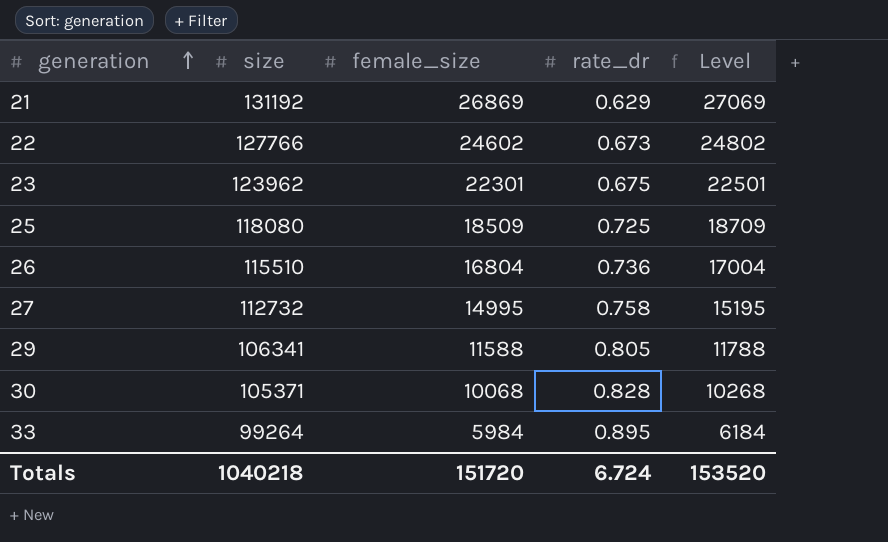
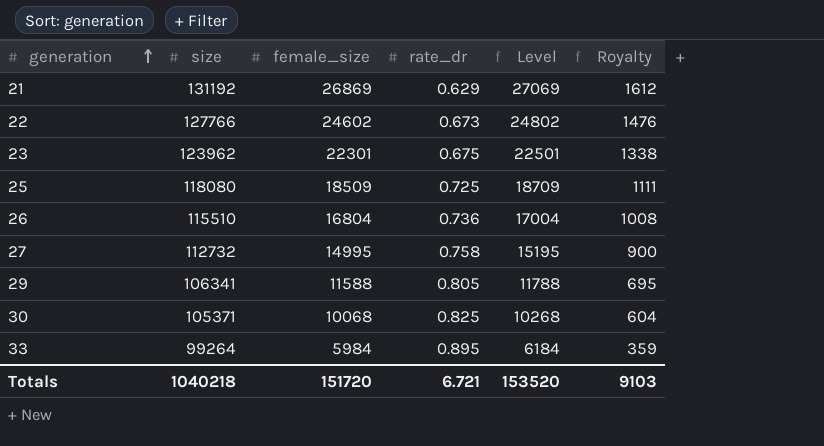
column Royalty | formula: none -> [female_size] * 0.06
30 | rate_dr: 0.828 -> 0.825
Totals | rate_dr: 6.724 -> 6.721

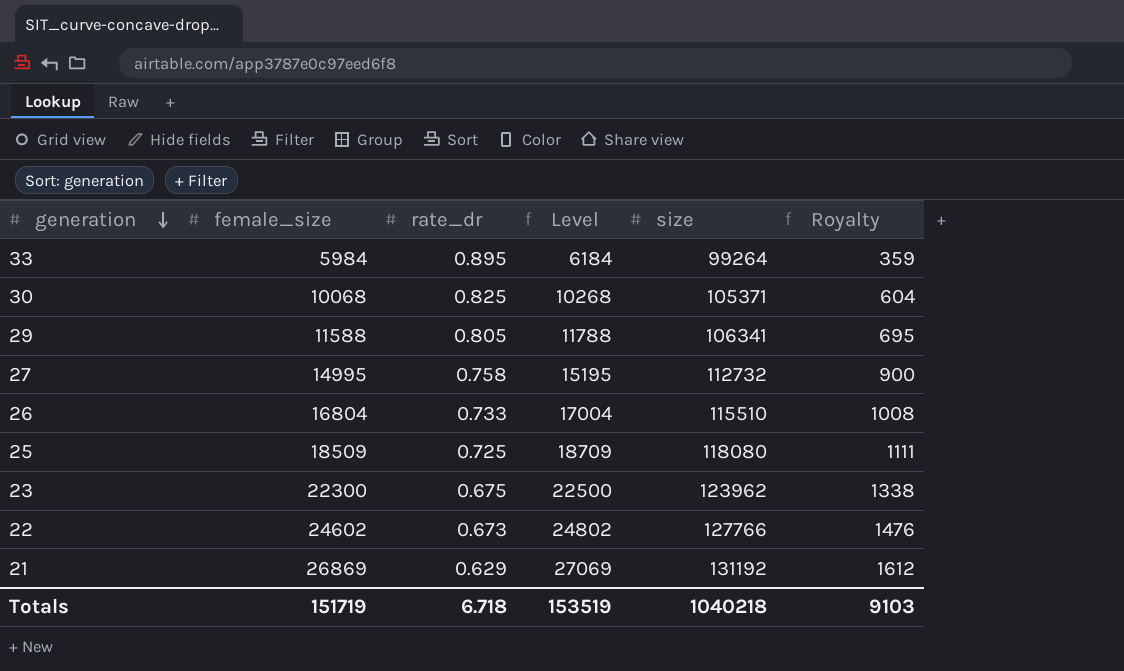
row order: generation ascending -> generation descending
column size | position: 2 -> 5
26 | rate_dr: 0.736 -> 0.733
23 | female_size: 22301 -> 22300
23 | Level: 22501 -> 22500
Totals | female_size: 151720 -> 151719
Totals | rate_dr: 6.721 -> 6.718
Totals | Level: 153520 -> 153519

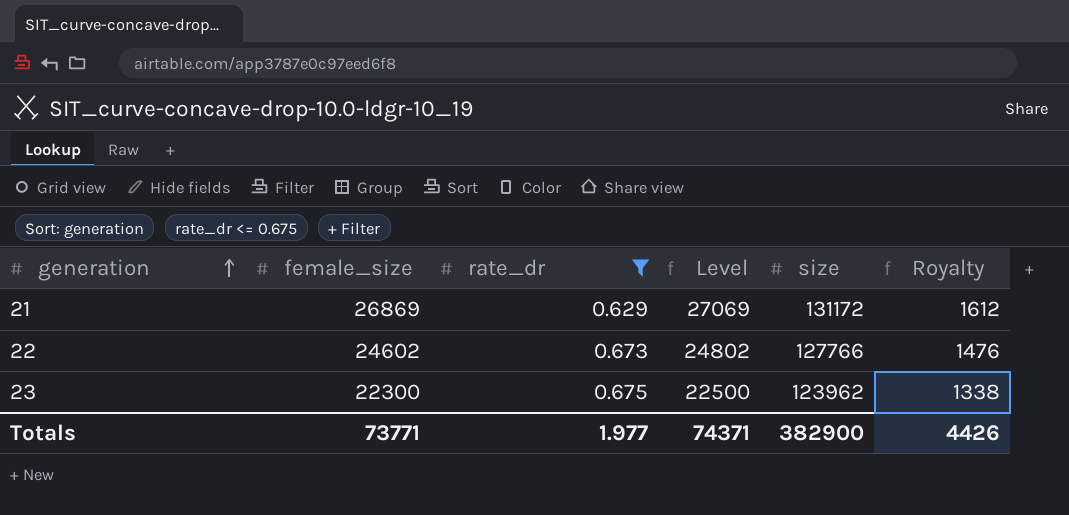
filter: none -> rate_dr <= 0.675
row order: generation descending -> generation ascending
21 | size: 131192 -> 131172
Totals | female_size: 151719 -> 73771
Totals | rate_dr: 6.718 -> 1.977
Totals | Level: 153519 -> 74371
Totals | size: 1040218 -> 382900
Totals | Royalty: 9103 -> 4426

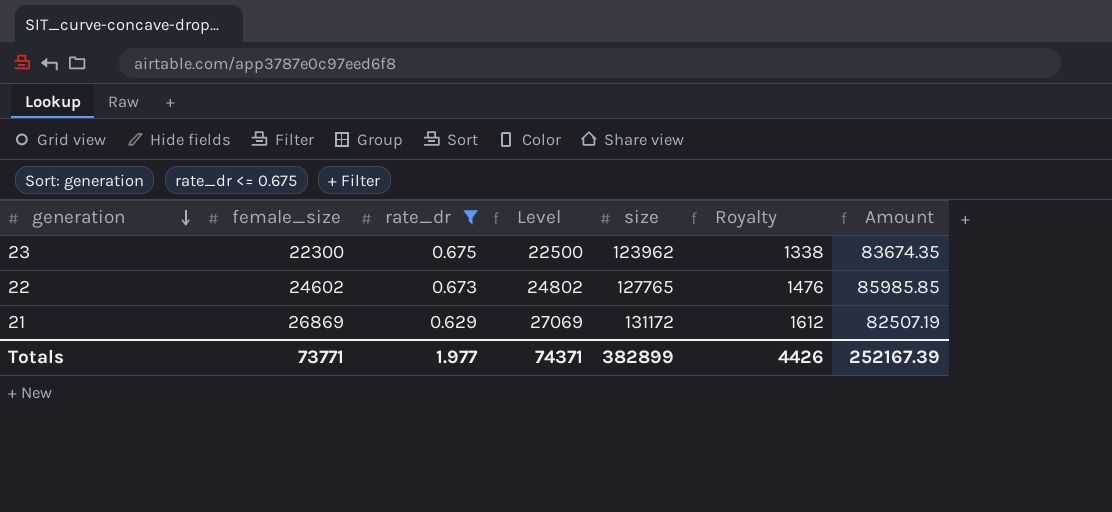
row order: generation ascending -> generation descending
column Amount | formula: none -> [rate_dr] * [size]
22 | size: 127766 -> 127765
Totals | size: 382900 -> 382899

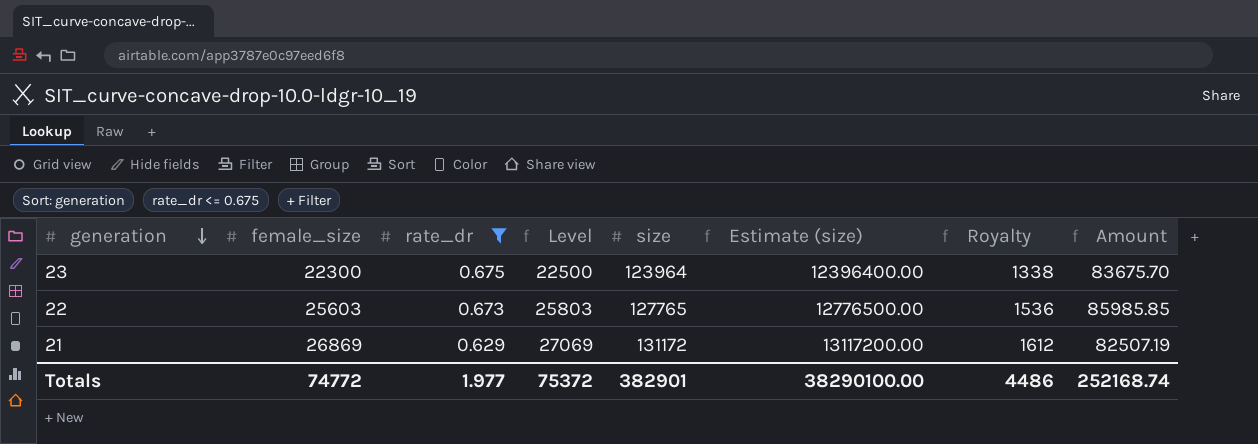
column Estimate (size) | formula: none -> [size] * 100
23 | size: 123962 -> 123964
23 | Amount: 83674.35 -> 83675.70
22 | female_size: 24602 -> 25603
22 | Level: 24802 -> 25803
22 | Royalty: 1476 -> 1536
Totals | female_size: 73771 -> 74772
Totals | Level: 74371 -> 75372
Totals | size: 382899 -> 382901
Totals | Royalty: 4426 -> 4486
Totals | Amount: 252167.39 -> 252168.74

